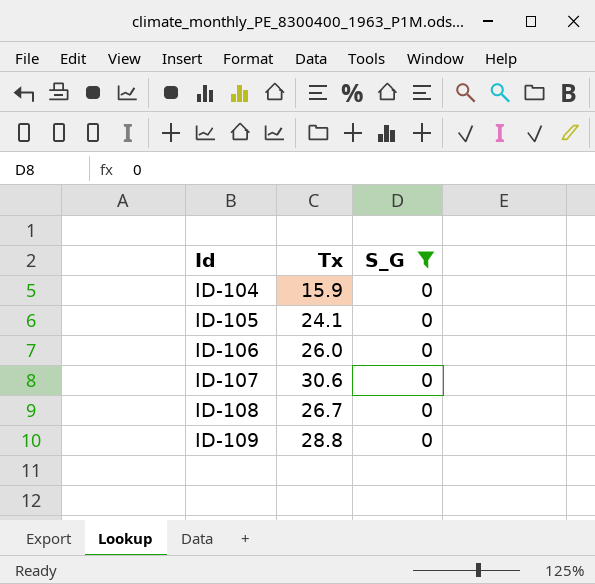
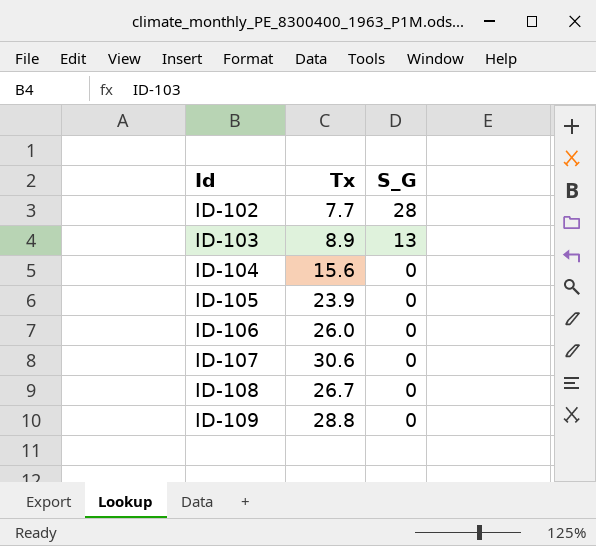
filter: S_G = 0 -> none
ID-104 | Tx: 15.9 -> 15.6
ID-105 | Tx: 24.1 -> 23.9

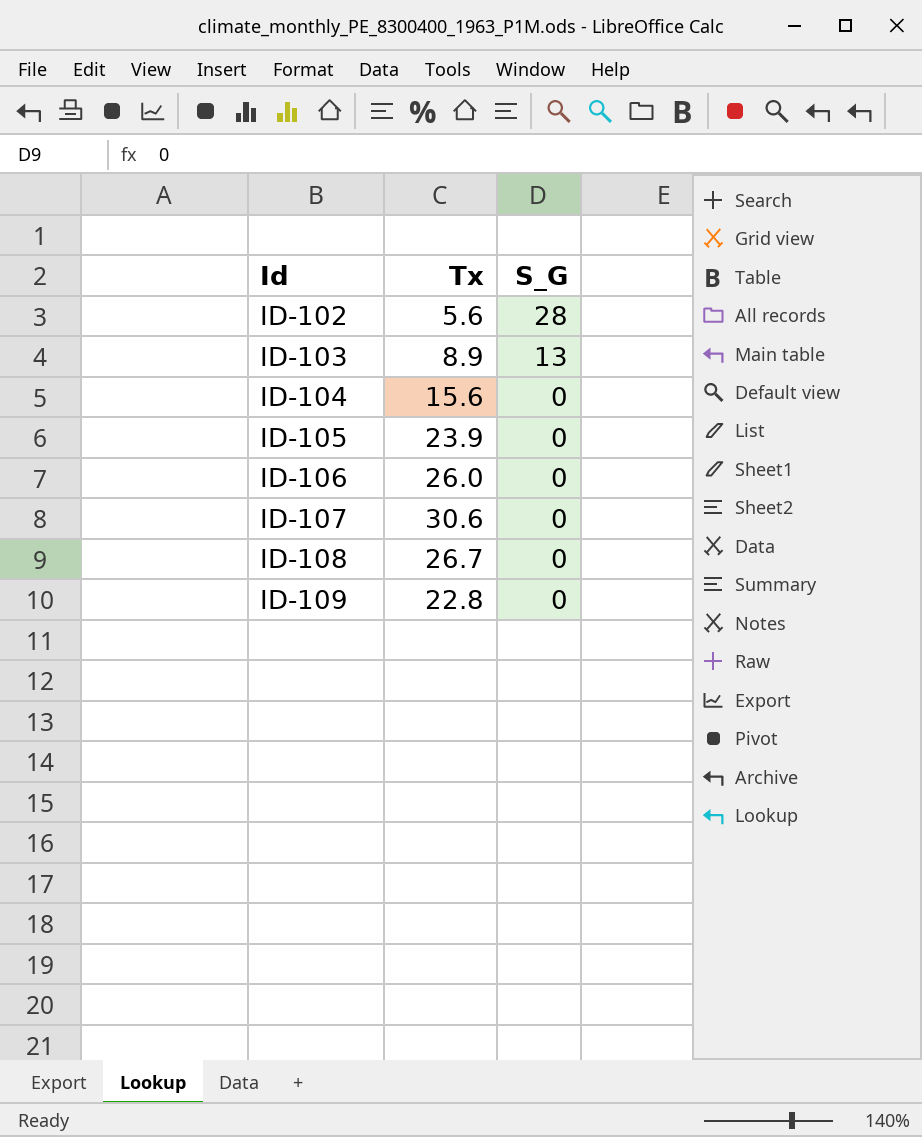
ID-102 | Tx: 7.7 -> 5.6
ID-109 | Tx: 28.8 -> 22.8

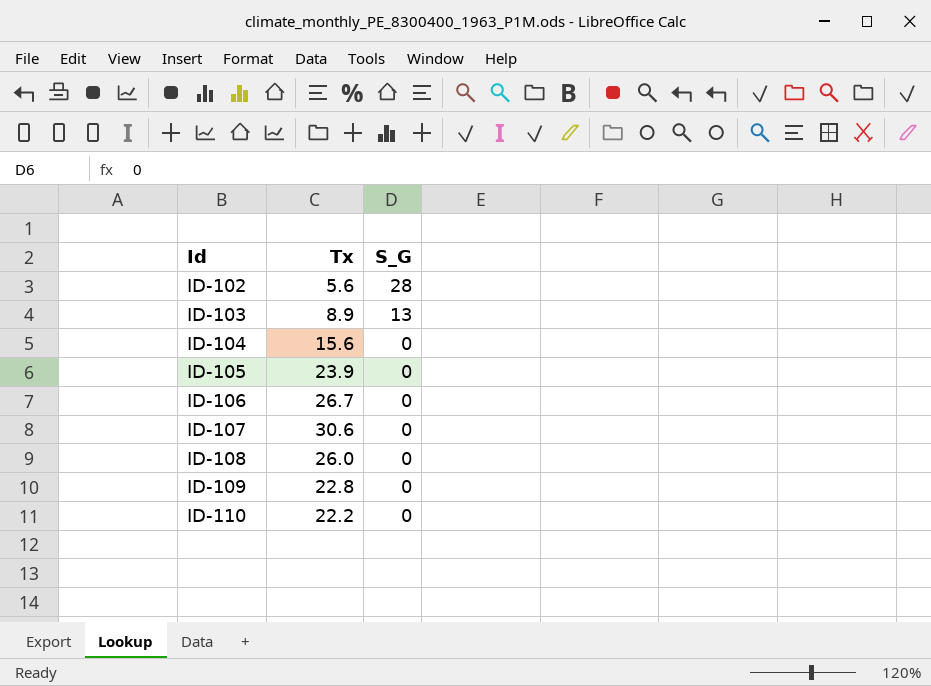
ID-106 | Tx: 26.0 -> 26.7
ID-108 | Tx: 26.7 -> 26.0
row ID-110: none -> 22.2 | 0

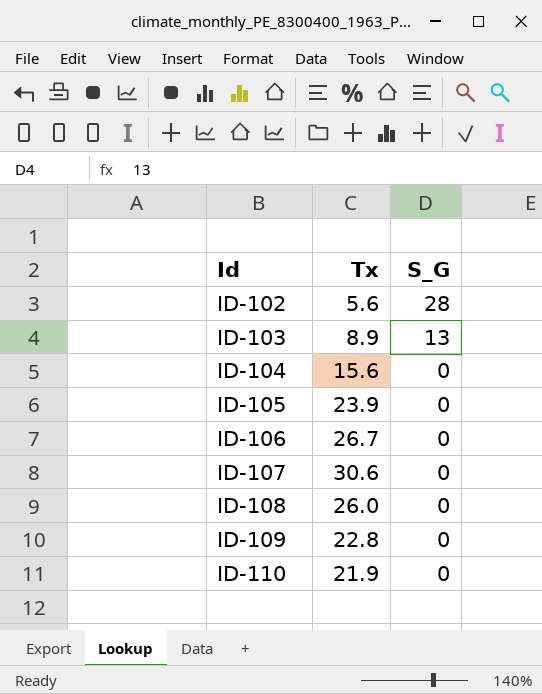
ID-110 | Tx: 22.2 -> 21.9

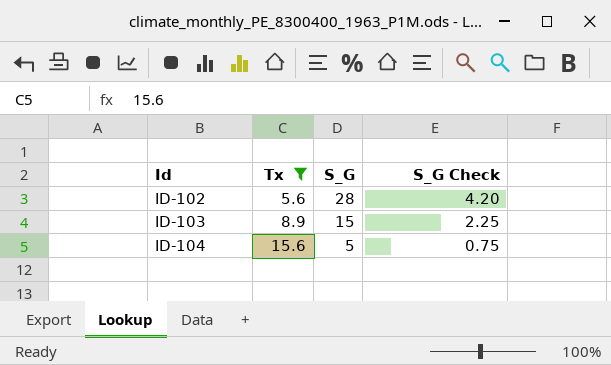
filter: none -> Tx <= 15.6
column S_G Check | formula: none -> [S_G] * 0.15
ID-103 | S_G: 13 -> 15
ID-104 | S_G: 0 -> 5

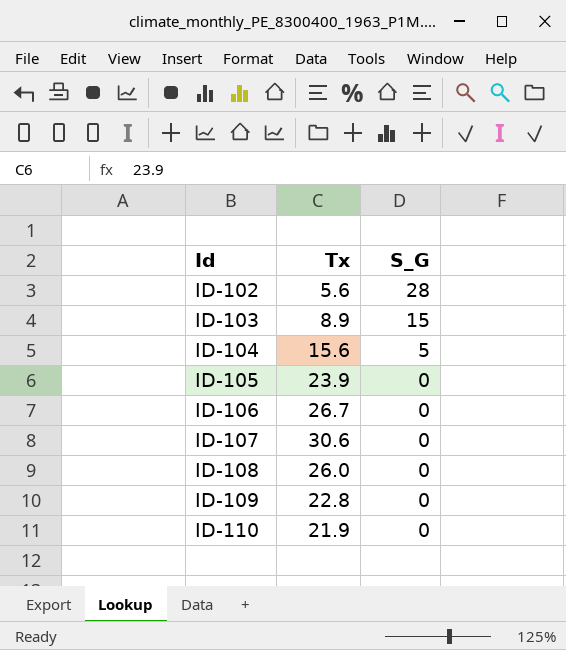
filter: Tx <= 15.6 -> none
column S_G Check | formula: [S_G] * 0.15 -> none

